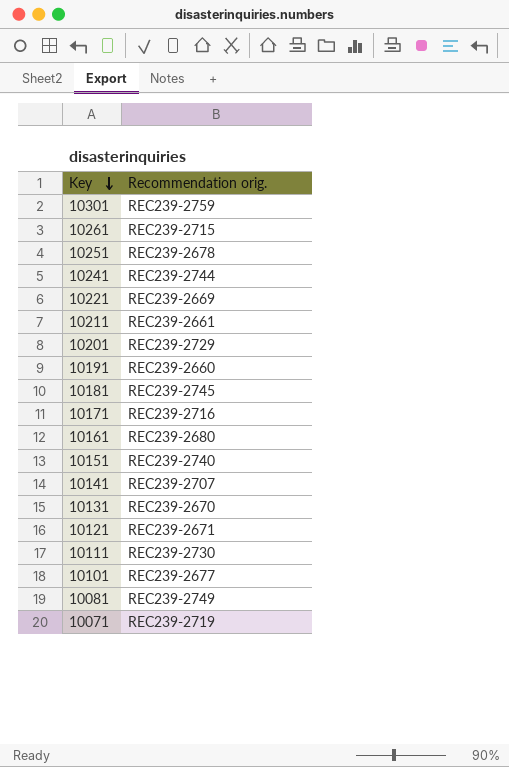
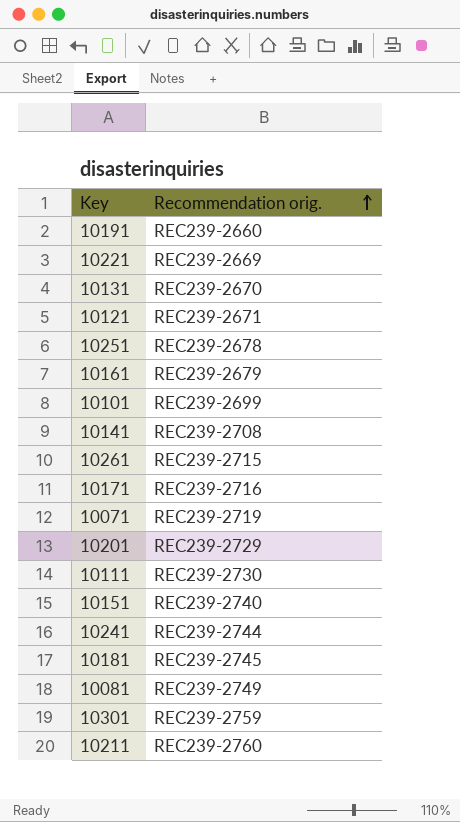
row order: Key descending -> Recommendation orig. ascending
10161 | Recommendation orig.: REC239-2680 -> REC239-2679
10101 | Recommendation orig.: REC239-2677 -> REC239-2699
10141 | Recommendation orig.: REC239-2707 -> REC239-2708
10211 | Recommendation orig.: REC239-2661 -> REC239-2760

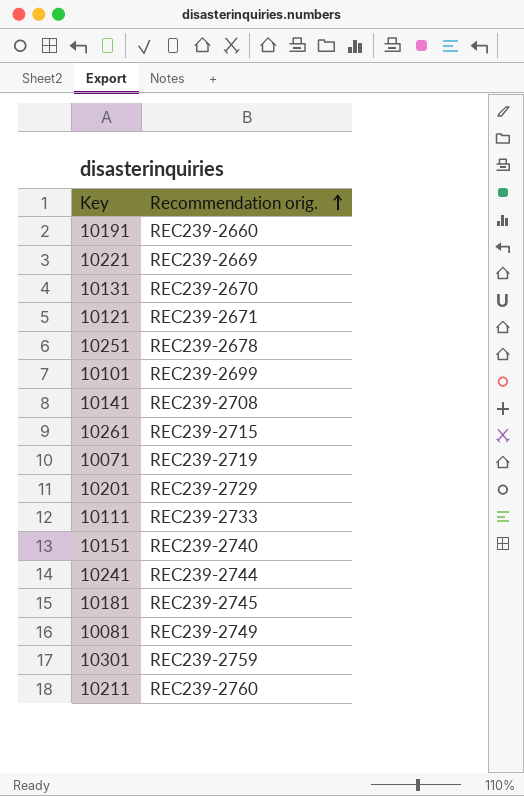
row 10161: REC239-2679 -> none
row 10171: REC239-2716 -> none
10111 | Recommendation orig.: REC239-2730 -> REC239-2733

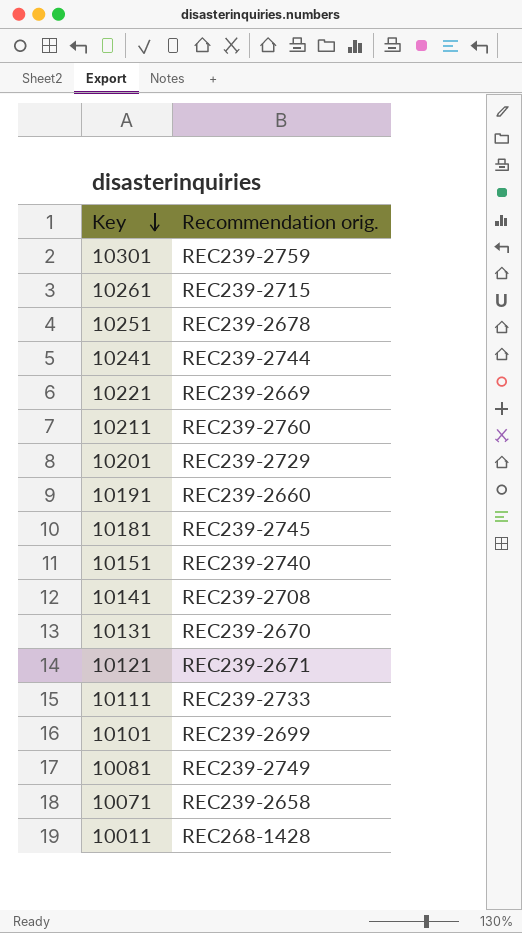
row order: Recommendation orig. ascending -> Key descending
10071 | Recommendation orig.: REC239-2719 -> REC239-2658
row 10011: none -> REC268-1428

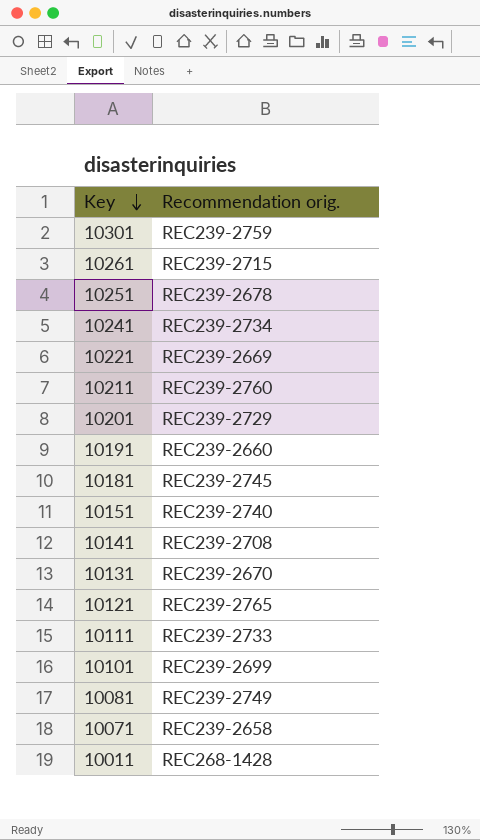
10241 | Recommendation orig.: REC239-2744 -> REC239-2734
10121 | Recommendation orig.: REC239-2671 -> REC239-2765

